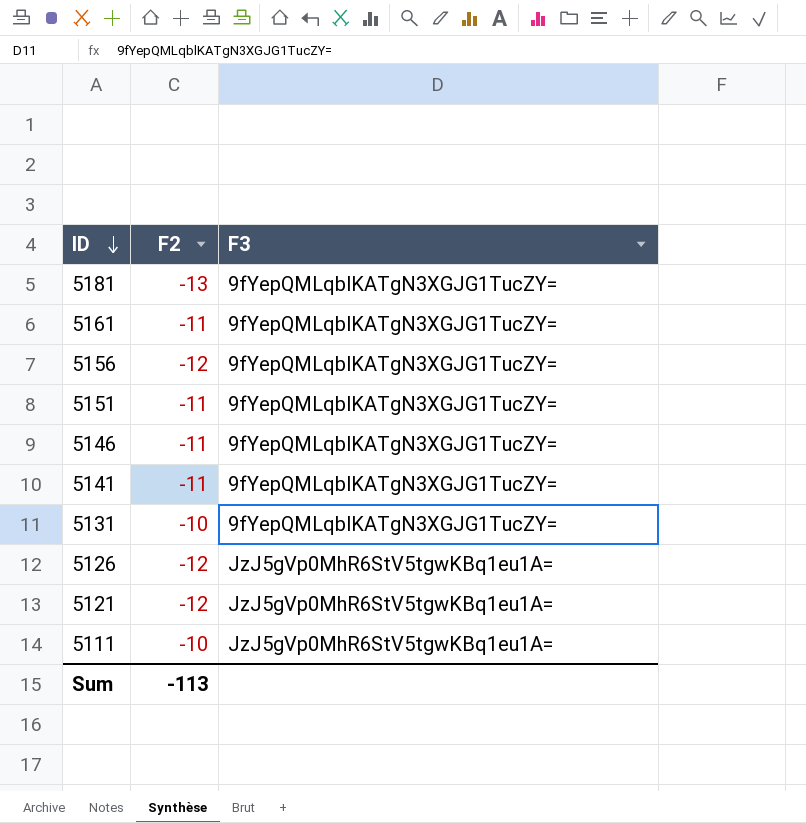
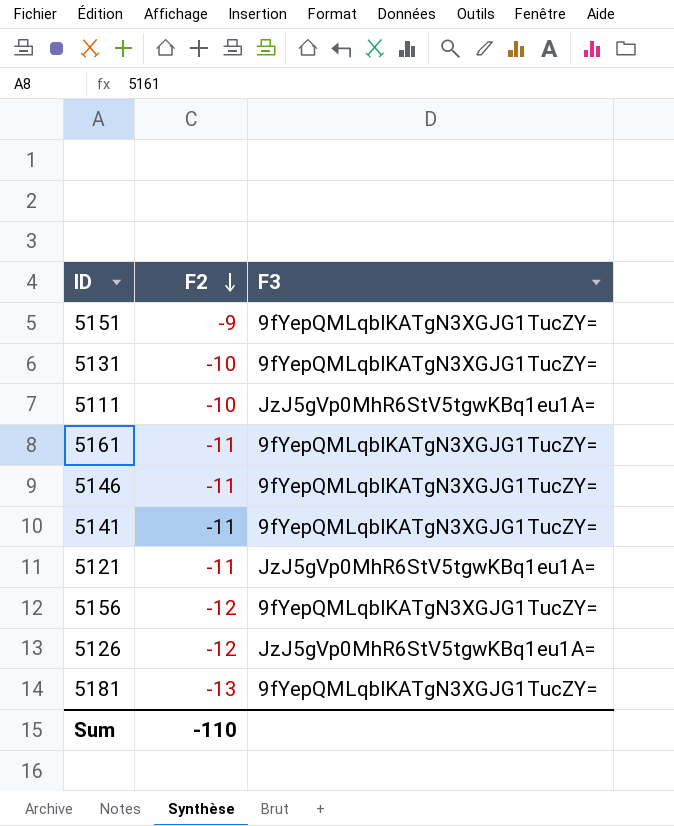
row order: ID descending -> F2 descending
5151 | F2: -11 -> -9
5121 | F2: -12 -> -11
Sum | F2: -113 -> -110

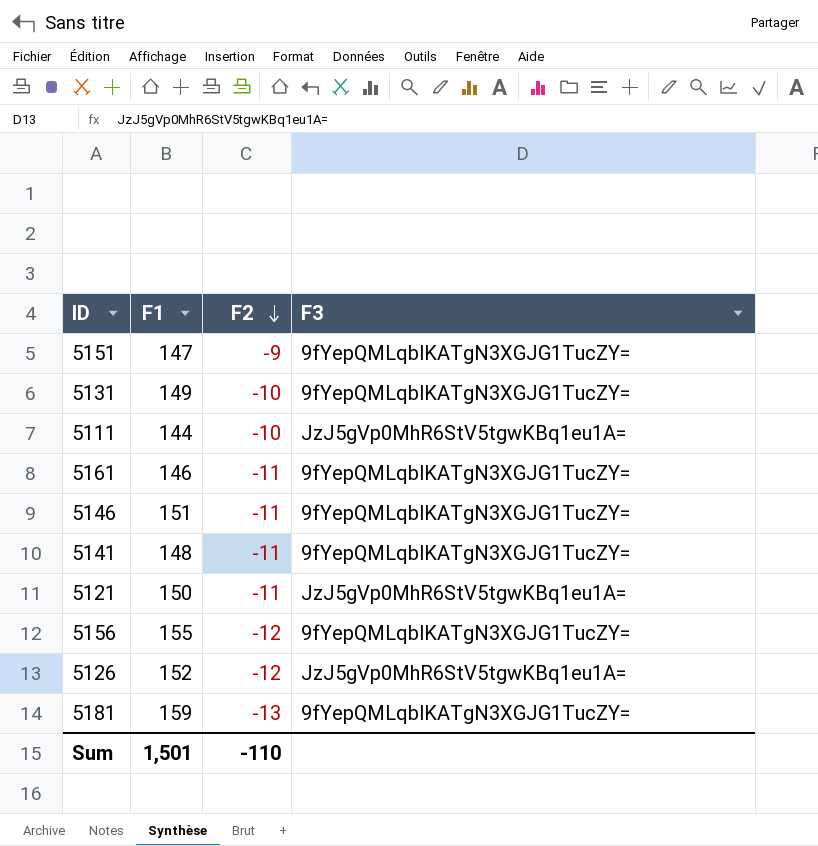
column F1 | position: none -> 2

